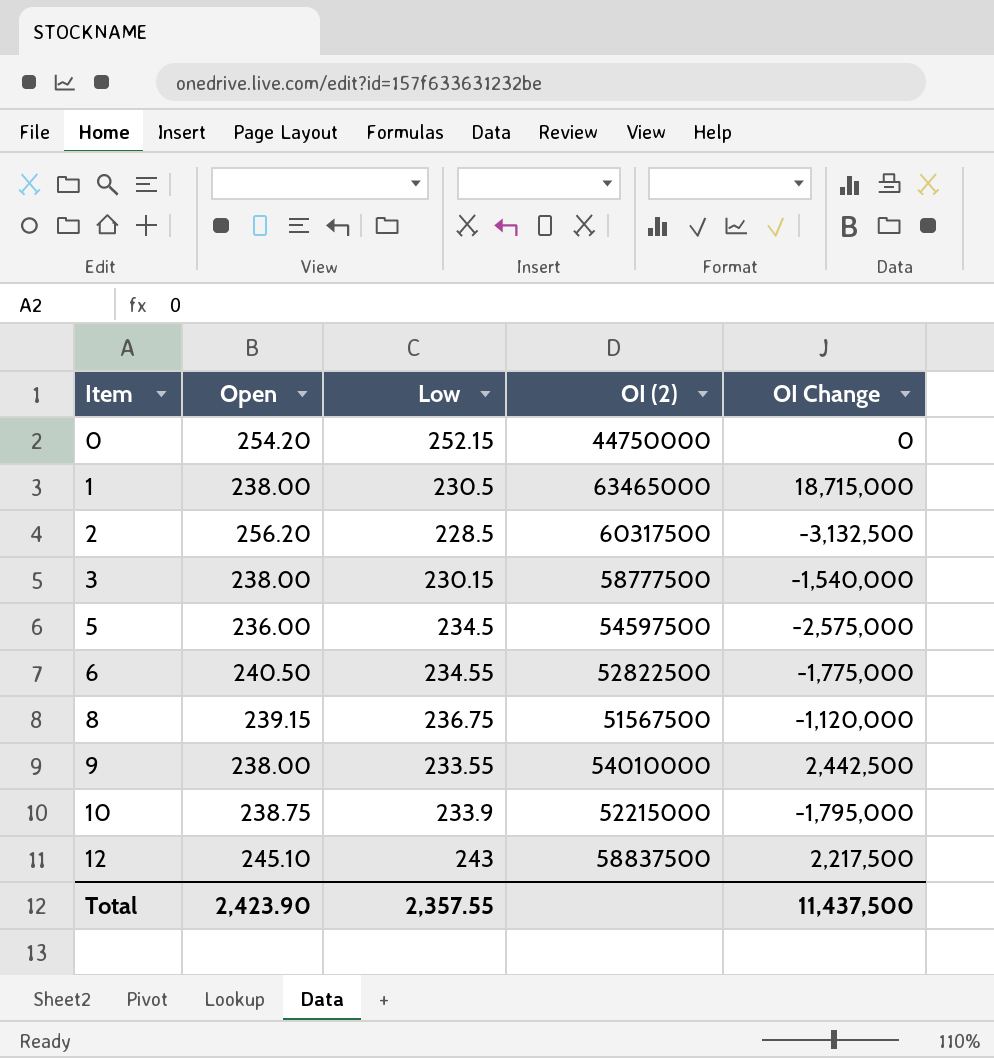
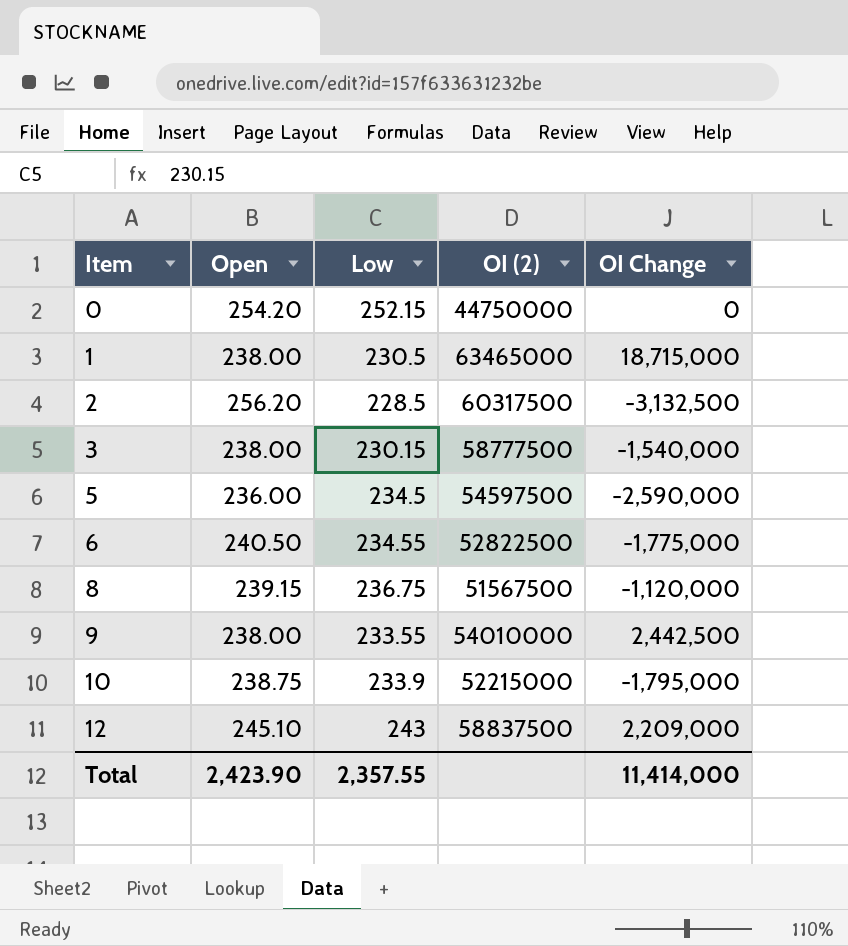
5 | OI Change: -2,575,000 -> -2,590,000
12 | OI Change: 2,217,500 -> 2,209,000
Total | OI Change: 11,437,500 -> 11,414,000

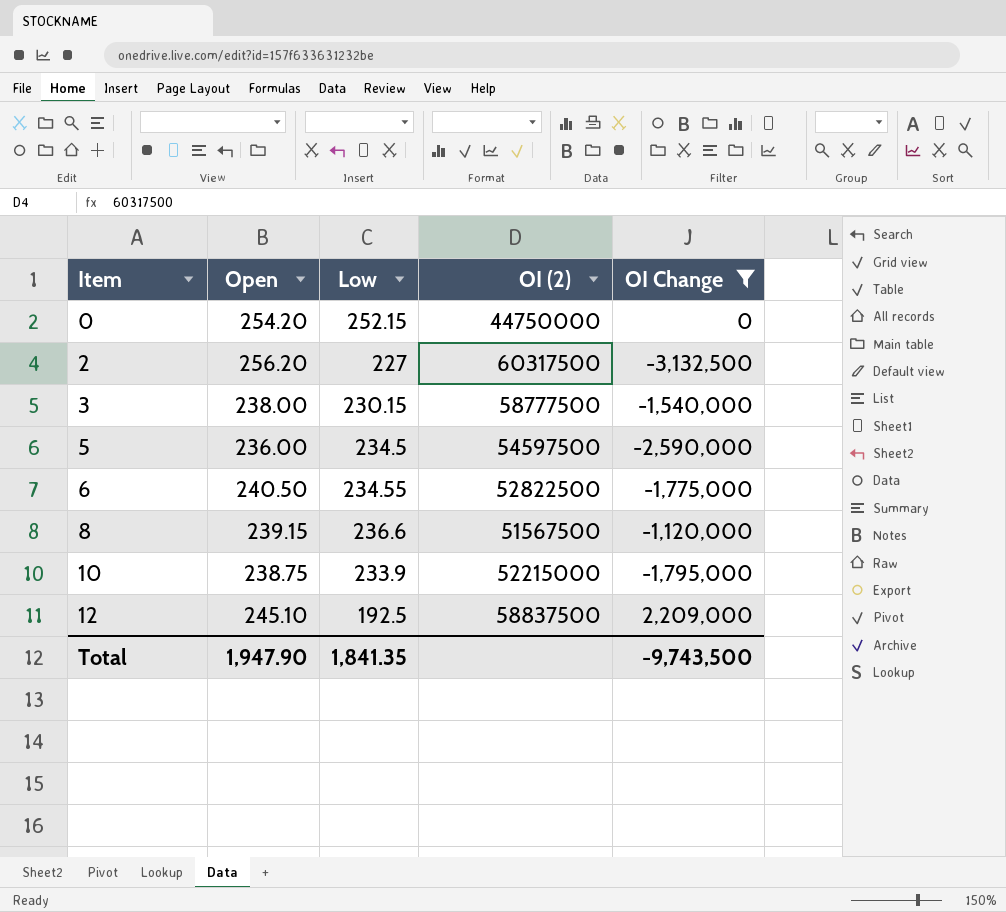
filter: none -> OI Change <= 2,209,000
2 | Low: 228.5 -> 227
8 | Low: 236.75 -> 236.6
12 | Low: 243 -> 192.5
Total | Open: 2,423.90 -> 1,947.90
Total | Low: 2,357.55 -> 1,841.35
Total | OI Change: 11,414,000 -> -9,743,500

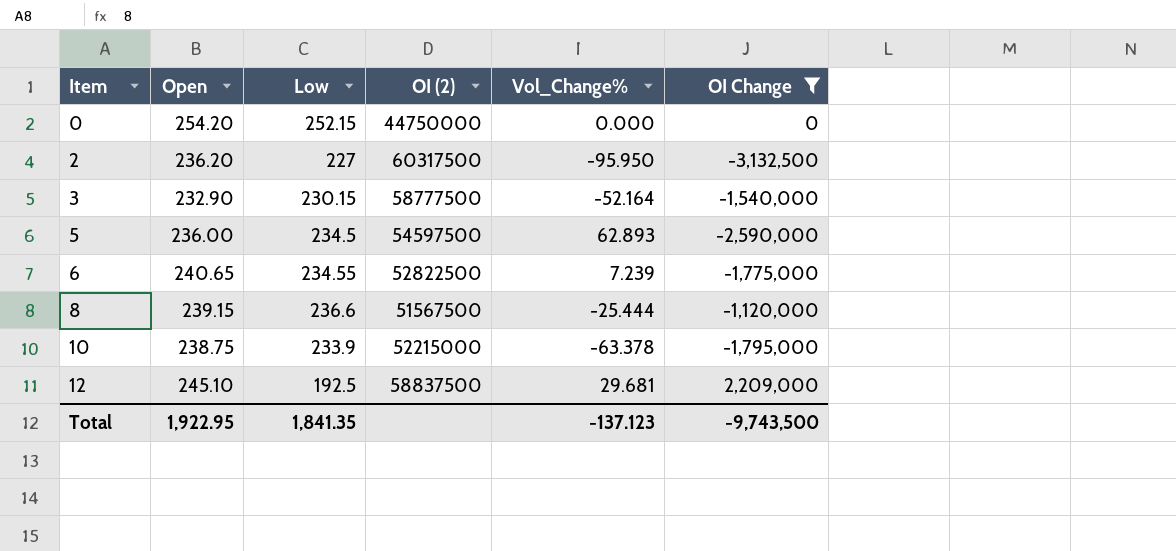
column Vol_Change% | position: none -> 5
2 | Open: 256.20 -> 236.20
3 | Open: 238.00 -> 232.90
6 | Open: 240.50 -> 240.65
Total | Open: 1,947.90 -> 1,922.95

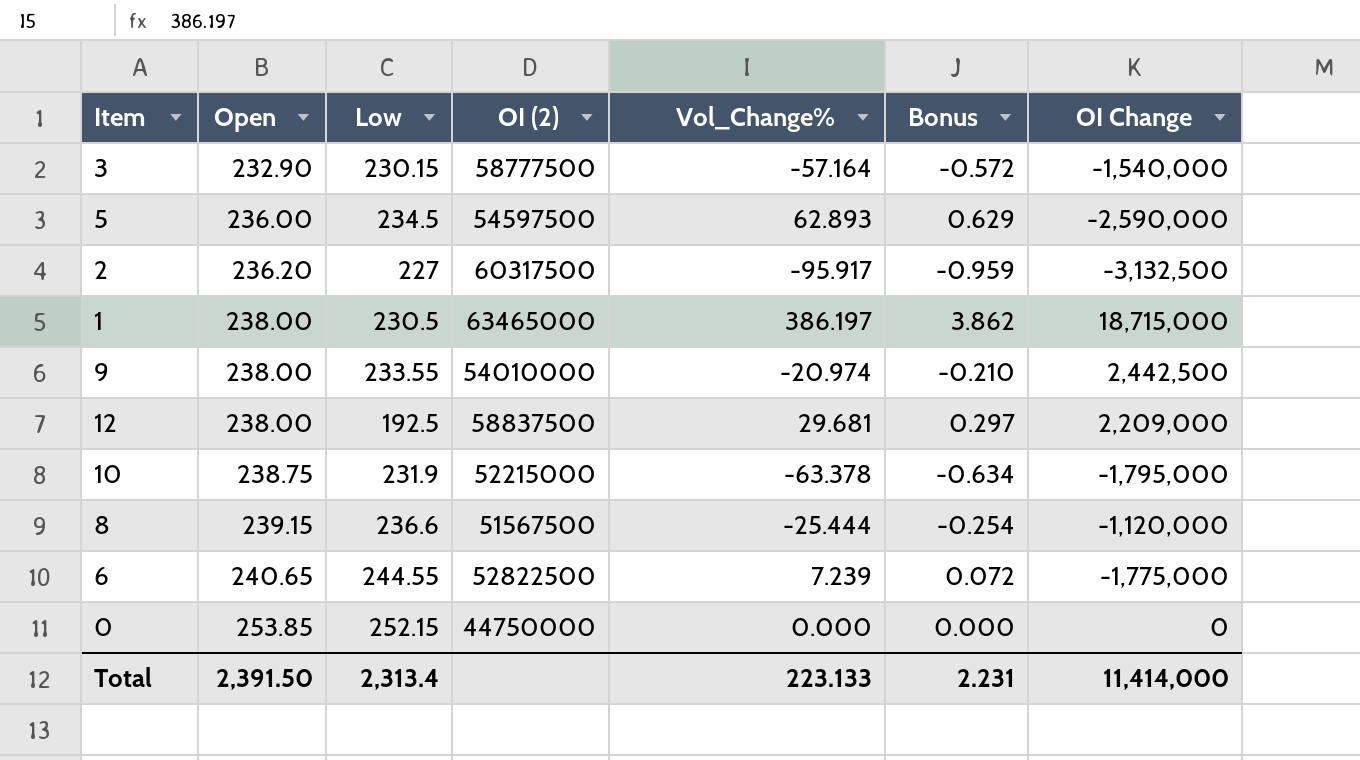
filter: OI Change <= 2,209,000 -> none
row order: Item ascending -> Open ascending
column Bonus | formula: none -> [Vol_Change%] * 0.01
3 | Vol_Change%: -52.164 -> -57.164
2 | Vol_Change%: -95.950 -> -95.917
12 | Open: 245.10 -> 238.00
10 | Low: 233.9 -> 231.9
6 | Low: 234.55 -> 244.55
0 | Open: 254.20 -> 253.85
Total | Open: 1,922.95 -> 2,391.50
Total | Low: 1,841.35 -> 2,313.4
Total | Vol_Change%: -137.123 -> 223.133
Total | OI Change: -9,743,500 -> 11,414,000

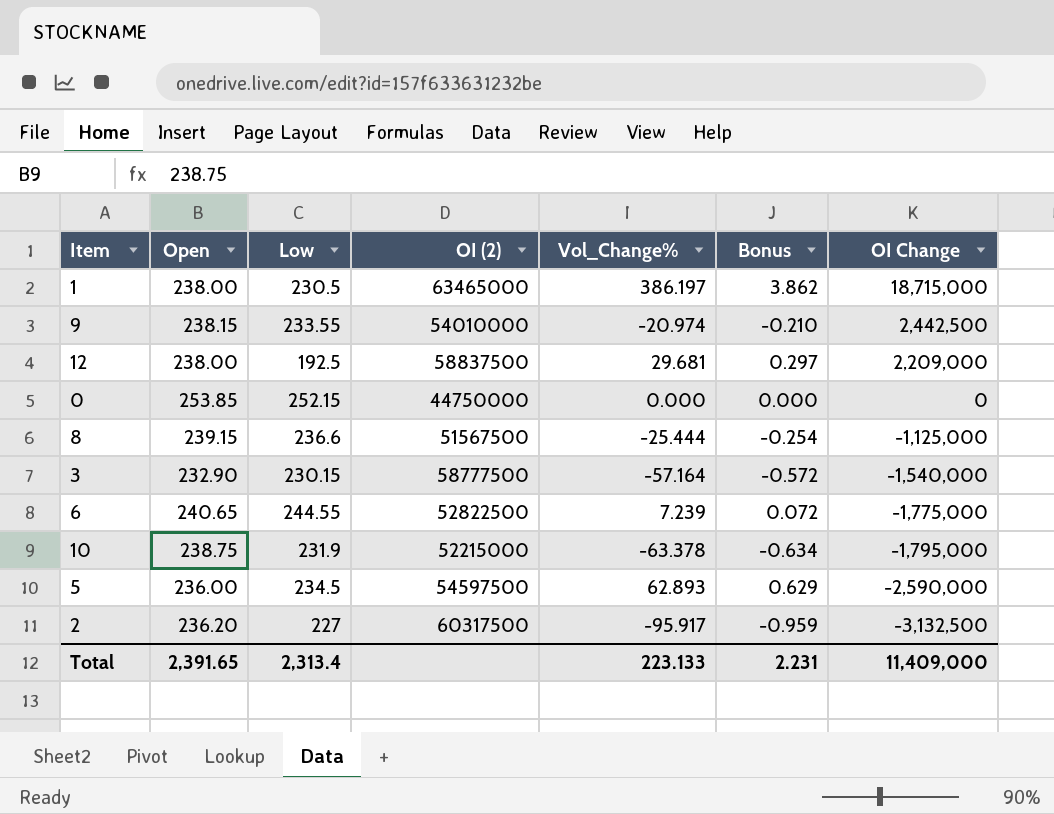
row order: Open ascending -> OI Change descending
9 | Open: 238.00 -> 238.15
8 | OI Change: -1,120,000 -> -1,125,000
Total | Open: 2,391.50 -> 2,391.65
Total | OI Change: 11,414,000 -> 11,409,000

